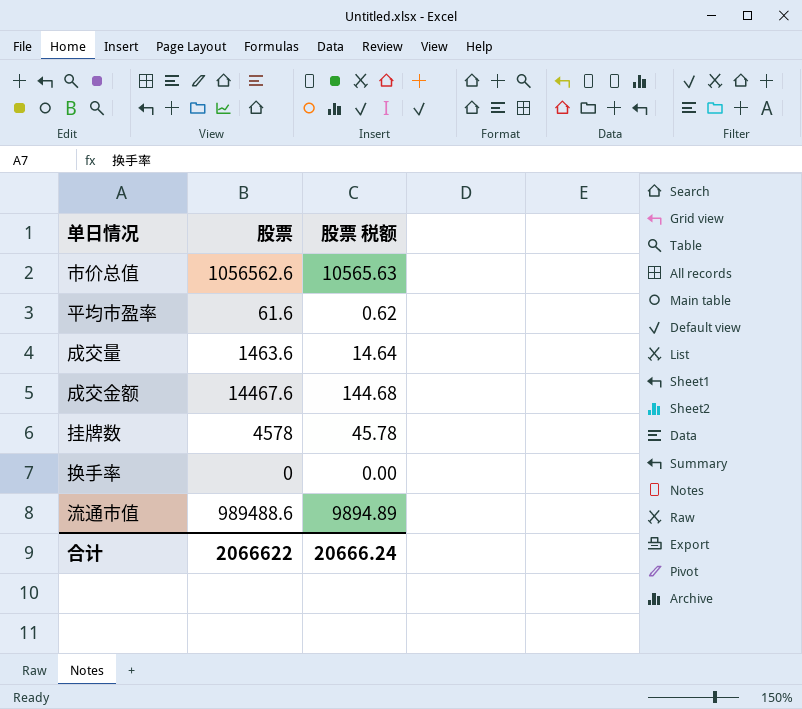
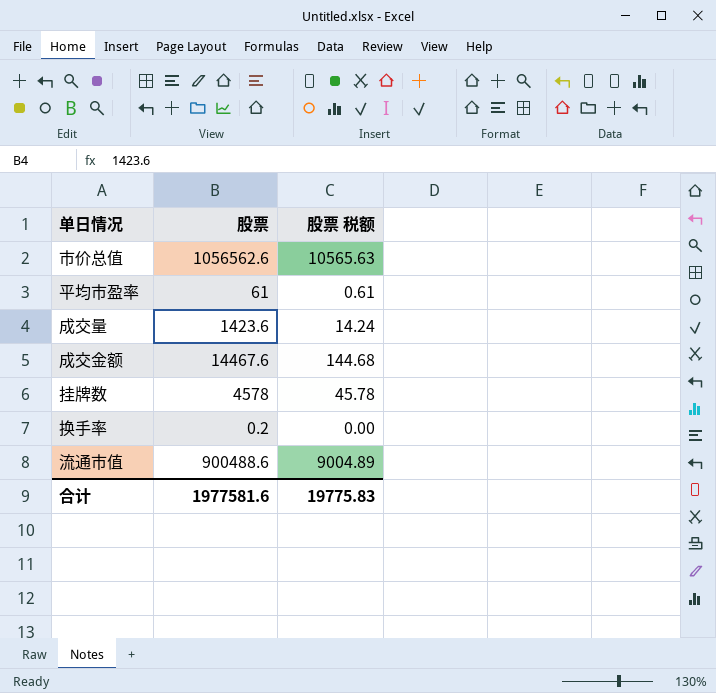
平均市盈率 | 股票: 61.6 -> 61
平均市盈率 | 股票 税额: 0.62 -> 0.61
成交量 | 股票: 1463.6 -> 1423.6
成交量 | 股票 税额: 14.64 -> 14.24
换手率 | 股票: 0 -> 0.2
流通市值 | 股票: 989488.6 -> 900488.6
流通市值 | 股票 税额: 9894.89 -> 9004.89
合计 | 股票: 2066622 -> 1977581.6
合计 | 股票 税额: 20666.24 -> 19775.83

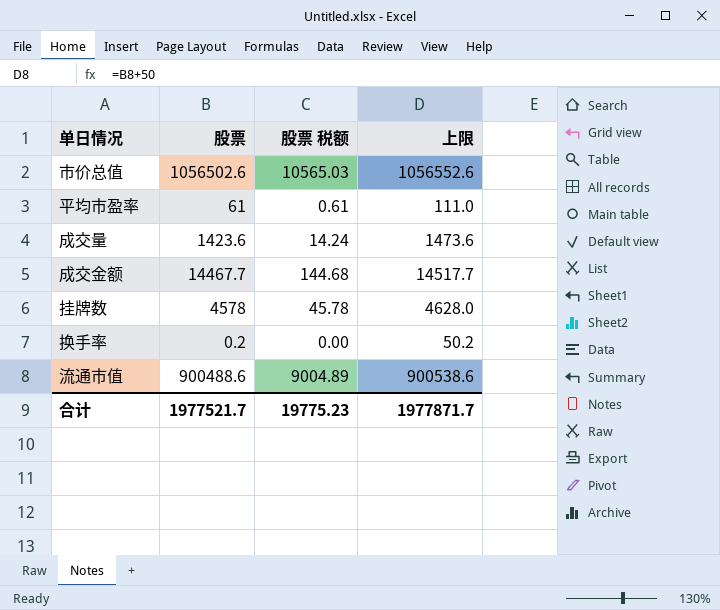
column 上限 | formula: none -> [股票] + 50
市价总值 | 股票: 1056562.6 -> 1056502.6
市价总值 | 股票 税额: 10565.63 -> 10565.03
成交金额 | 股票: 14467.6 -> 14467.7
合计 | 股票: 1977581.6 -> 1977521.7
合计 | 股票 税额: 19775.83 -> 19775.23

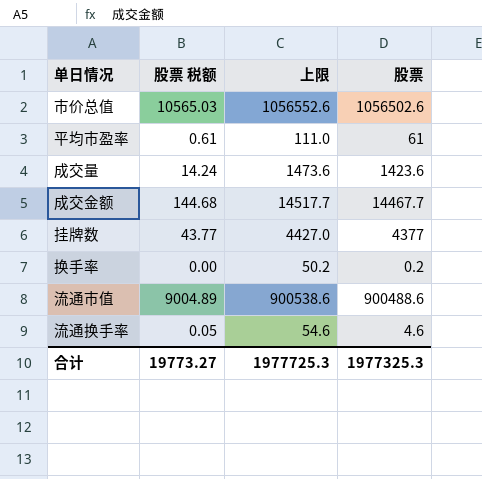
column 股票 | position: 2 -> 4
挂牌数 | 股票 税额: 45.78 -> 43.77
挂牌数 | 上限: 4628.0 -> 4427.0
挂牌数 | 股票: 4578 -> 4377
row 流通换手率: none -> 0.05 | 54.6 | 4.6
合计 | 股票 税额: 19775.23 -> 19773.27
合计 | 上限: 1977871.7 -> 1977725.3
合计 | 股票: 1977521.7 -> 1977325.3

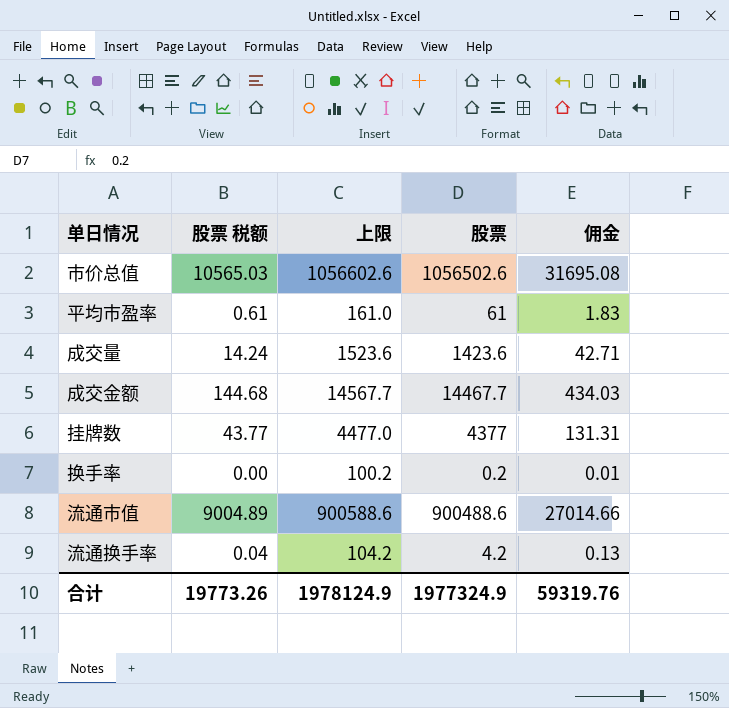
column 上限 | formula: [股票] + 50 -> [股票] + 100
column 佣金 | formula: none -> [股票] * 0.03
流通换手率 | 股票 税额: 0.05 -> 0.04
流通换手率 | 股票: 4.6 -> 4.2
合计 | 股票 税额: 19773.27 -> 19773.26
合计 | 上限: 1977725.3 -> 1978124.9
合计 | 股票: 1977325.3 -> 1977324.9

